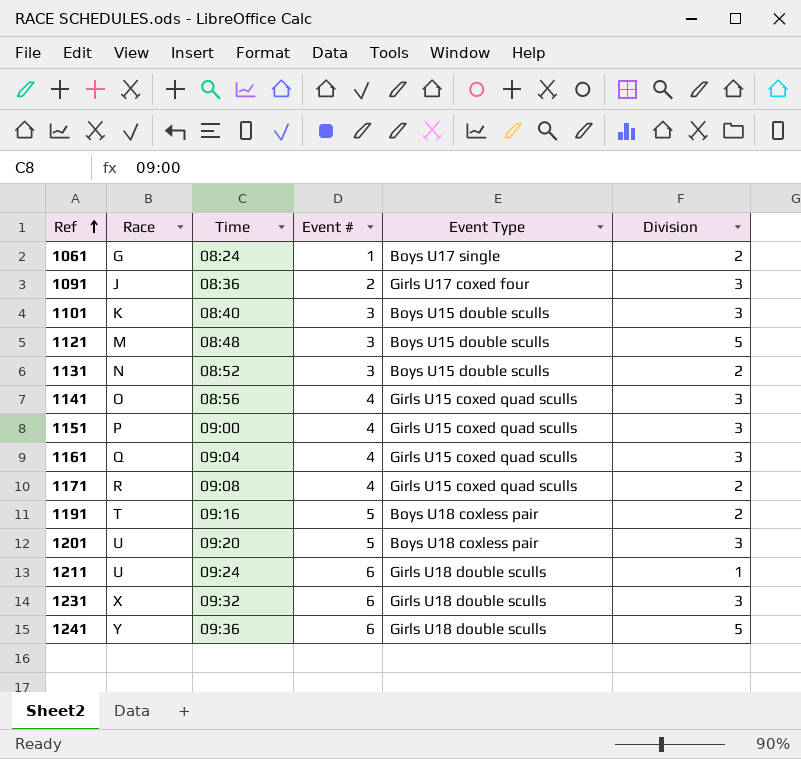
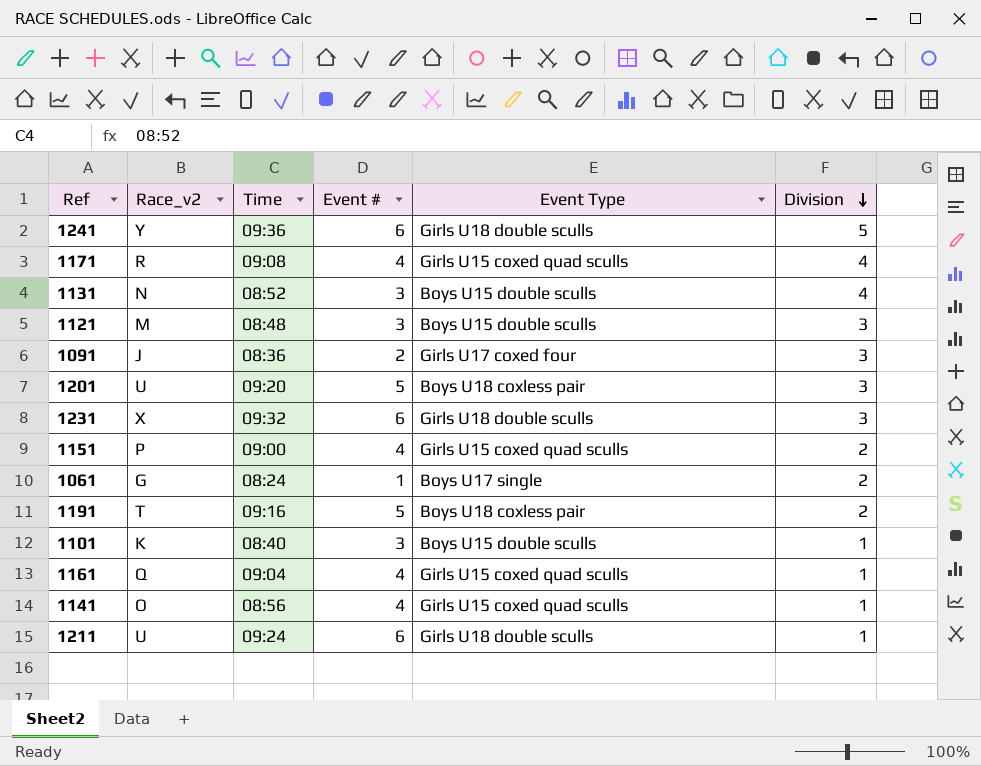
row order: Ref ascending -> Division descending
column name: Race -> Race_v2
1171 | Division: 2 -> 4
1131 | Division: 2 -> 4
1121 | Division: 5 -> 3
1151 | Division: 3 -> 2
1101 | Division: 3 -> 1
1161 | Division: 3 -> 1
1141 | Division: 3 -> 1

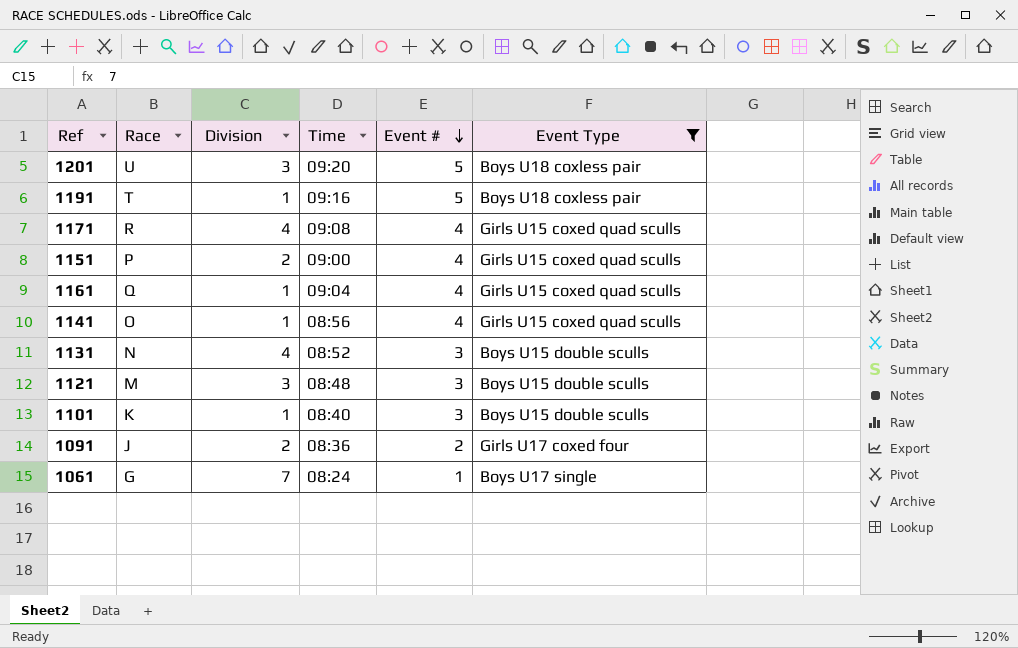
filter: none -> Event Type != Girls U18 double sculls
row order: Division descending -> Event # descending
column name: Race_v2 -> Race
column Division | position: 6 -> 3
1191 | Division: 2 -> 1
1091 | Division: 3 -> 2
1061 | Division: 2 -> 7

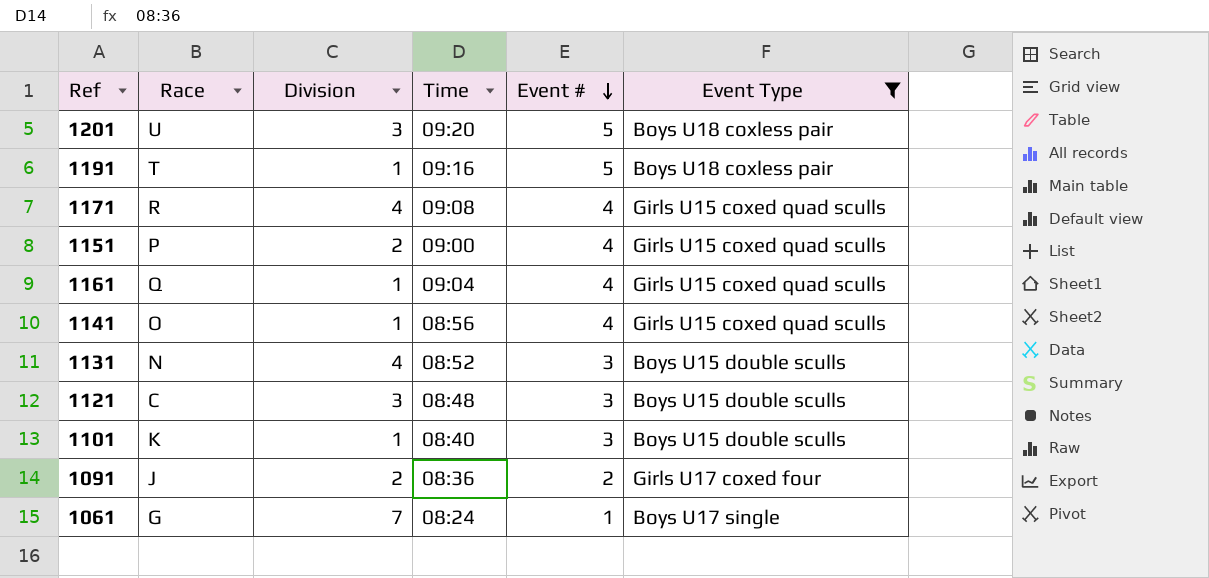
1121 | Race: M -> C

